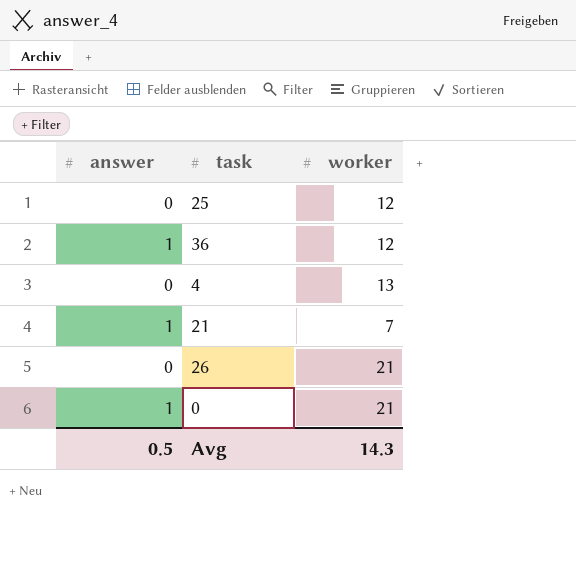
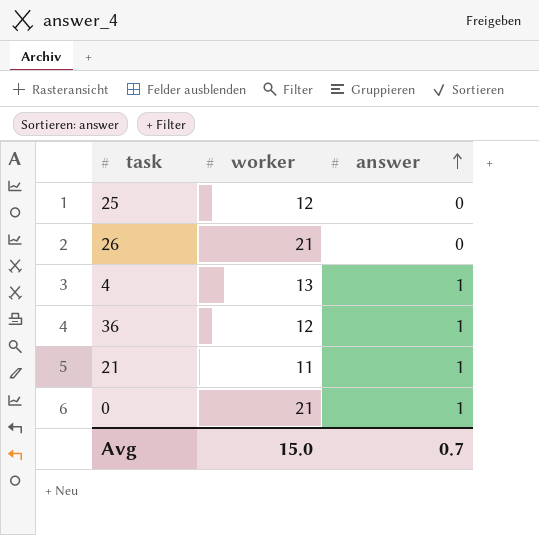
row order: none -> answer ascending
column answer | position: 1 -> 3
4 | answer: 0 -> 1
21 | worker: 7 -> 11
Avg | worker: 14.3 -> 15.0
Avg | answer: 0.5 -> 0.7

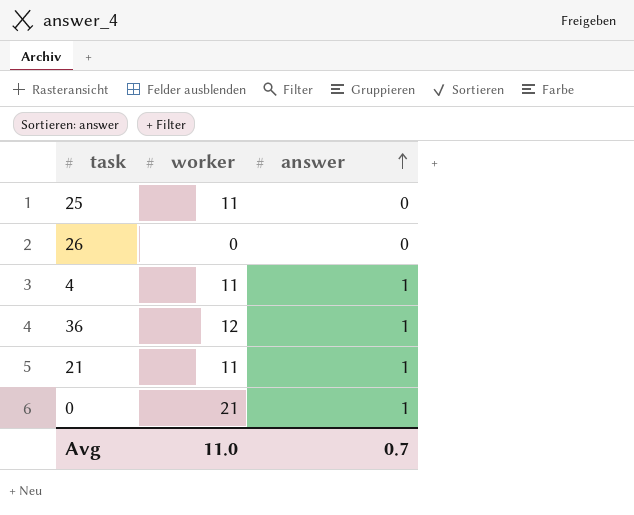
25 | worker: 12 -> 11
26 | worker: 21 -> 0
4 | worker: 13 -> 11
Avg | worker: 15.0 -> 11.0

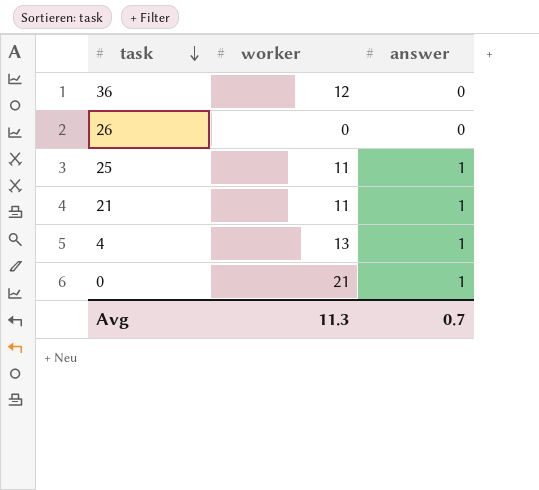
row order: answer ascending -> task descending
36 | answer: 1 -> 0
25 | answer: 0 -> 1
4 | worker: 11 -> 13
Avg | worker: 11.0 -> 11.3

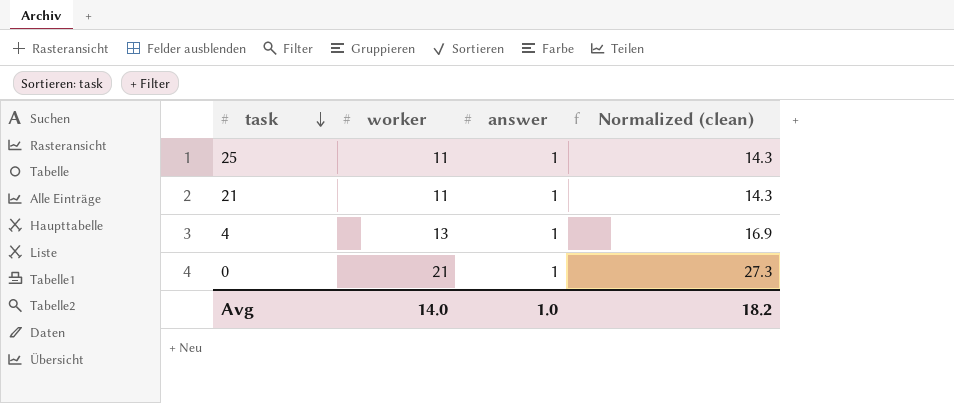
column Normalized (clean) | formula: none -> [worker] * 1.3
row 36: 12 | 0 -> none
row 26: 0 | 0 -> none
Avg | worker: 11.3 -> 14.0
Avg | answer: 0.7 -> 1.0

